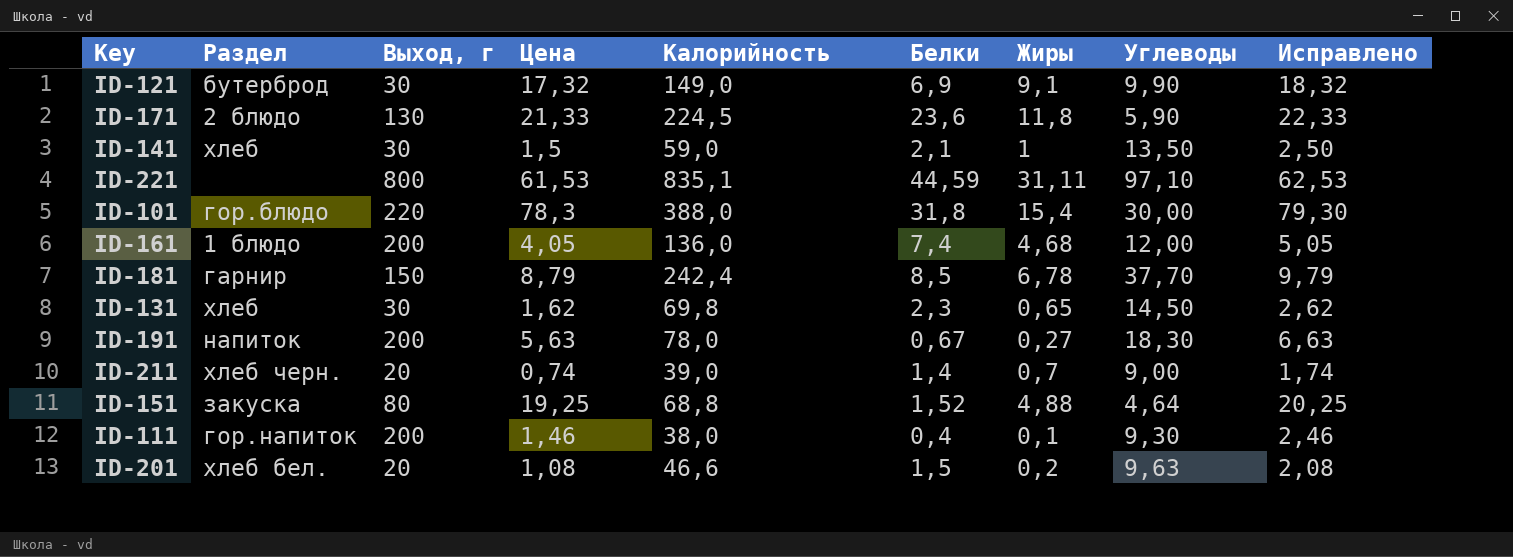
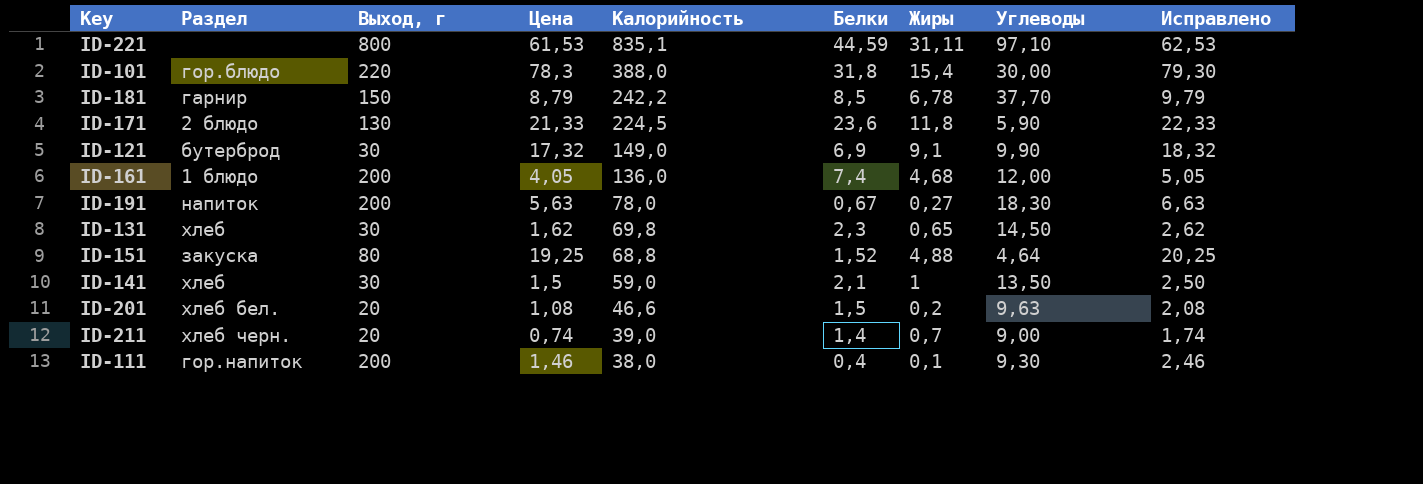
row order: none -> Калорийность descending
ID-181 | Калорийность: 242,4 -> 242,2

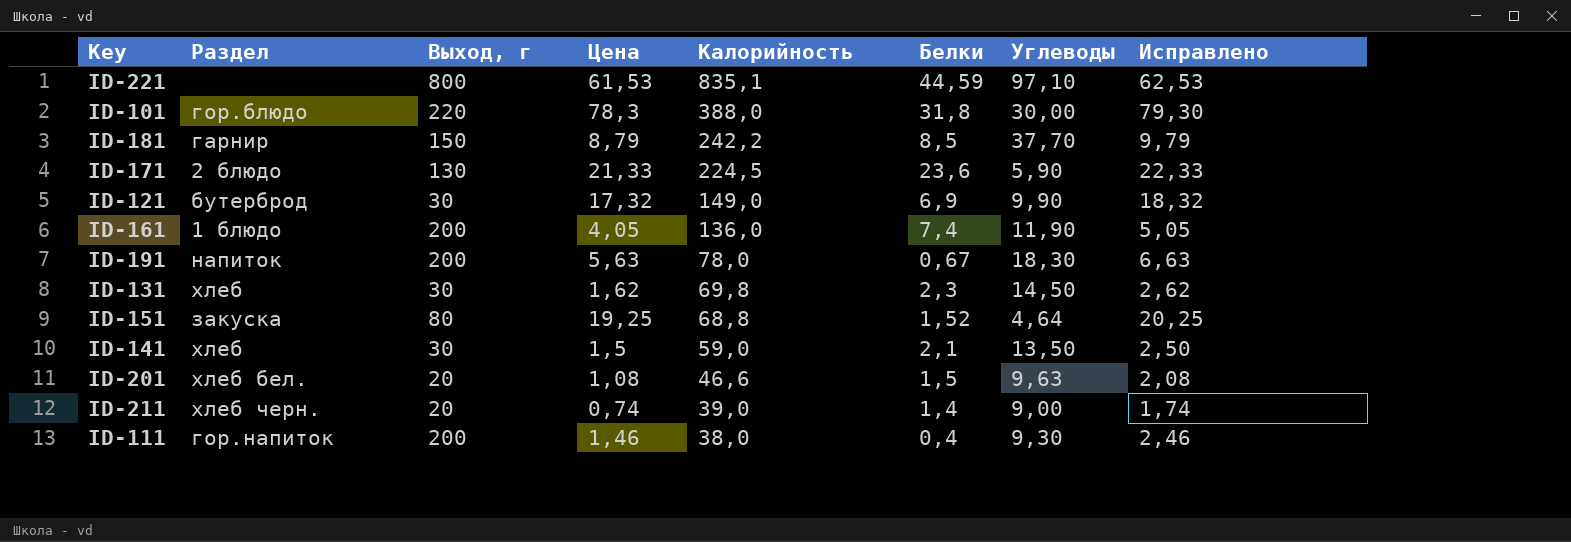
column Жиры | position: 7 -> none
ID-161 | Углеводы: 12,00 -> 11,90

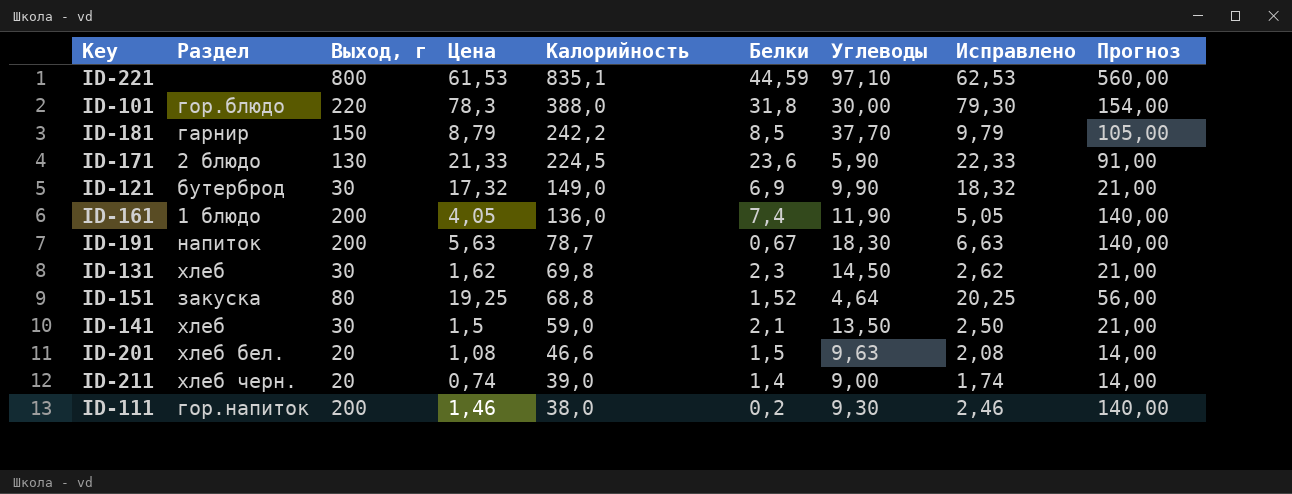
column Прогноз | formula: none -> [Выход, г] * 0,7
ID-191 | Калорийность: 78,0 -> 78,7
ID-111 | Белки: 0,4 -> 0,2

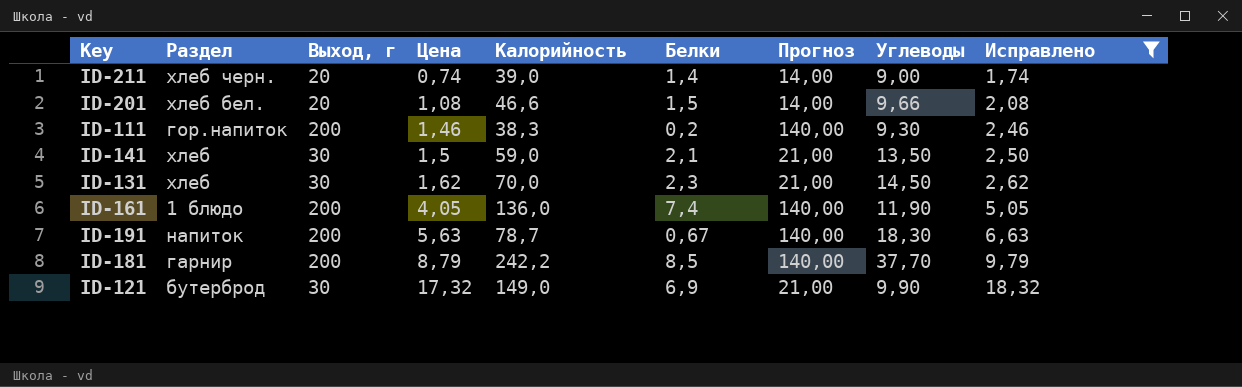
filter: none -> Исправлено <= 18,32
row order: Калорийность descending -> Цена ascending
column Прогноз | position: 9 -> 7
ID-201 | Углеводы: 9,63 -> 9,66
ID-111 | Калорийность: 38,0 -> 38,3
ID-131 | Калорийность: 69,8 -> 70,0
ID-181 | Выход, г: 150 -> 200
ID-181 | Прогноз: 105,00 -> 140,00

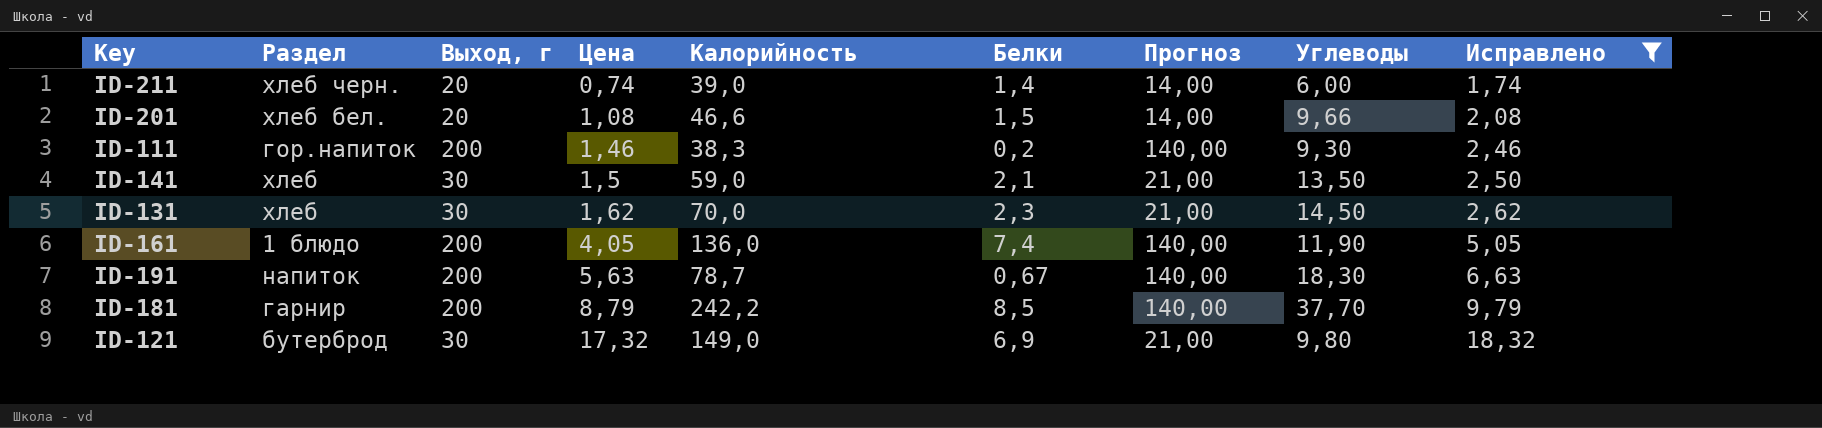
ID-211 | Углеводы: 9,00 -> 6,00
ID-121 | Углеводы: 9,90 -> 9,80

